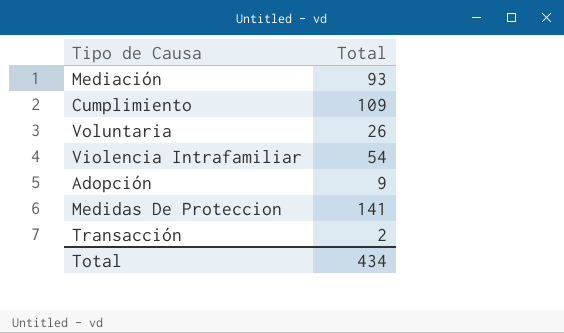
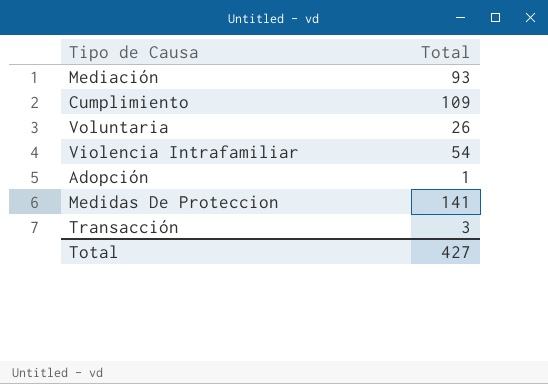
Adopción | Total: 9 -> 1
Transacción | Total: 2 -> 3
Total | Total: 434 -> 427

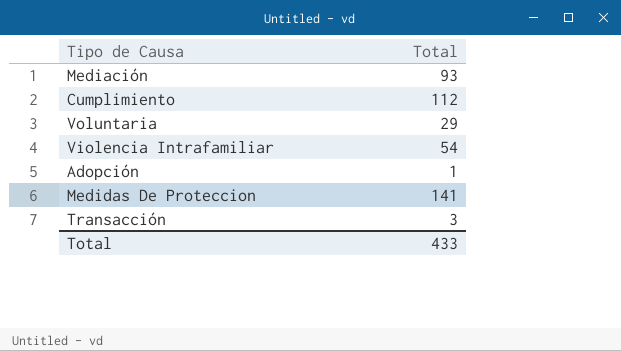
Cumplimiento | Total: 109 -> 112
Voluntaria | Total: 26 -> 29
Total | Total: 427 -> 433

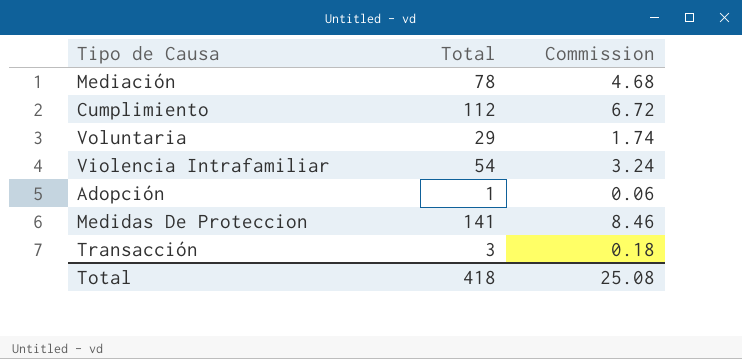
column Commission | formula: none -> [Total] * 0.06
Mediación | Total: 93 -> 78
Total | Total: 433 -> 418

